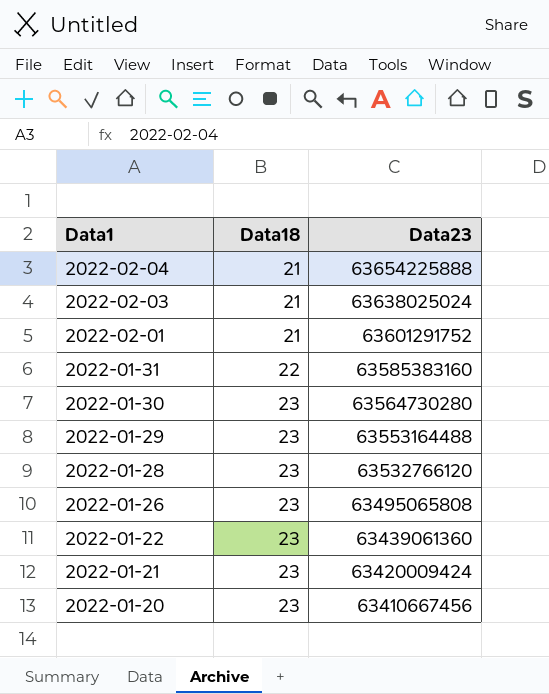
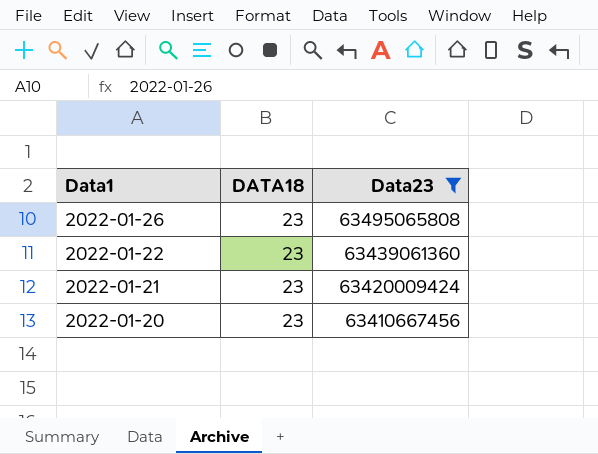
filter: none -> Data23 <= 63495065808
column name: Data18 -> DATA18

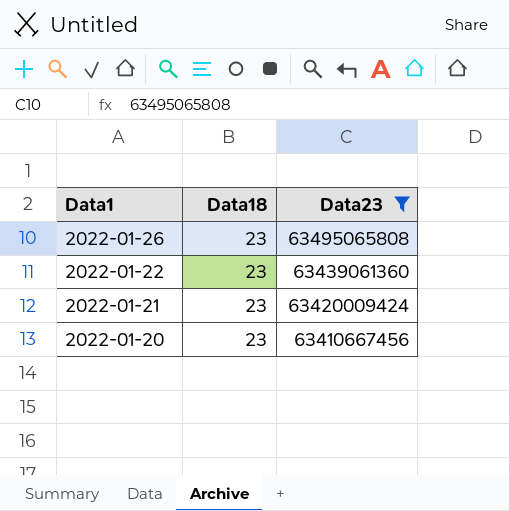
column name: DATA18 -> Data18

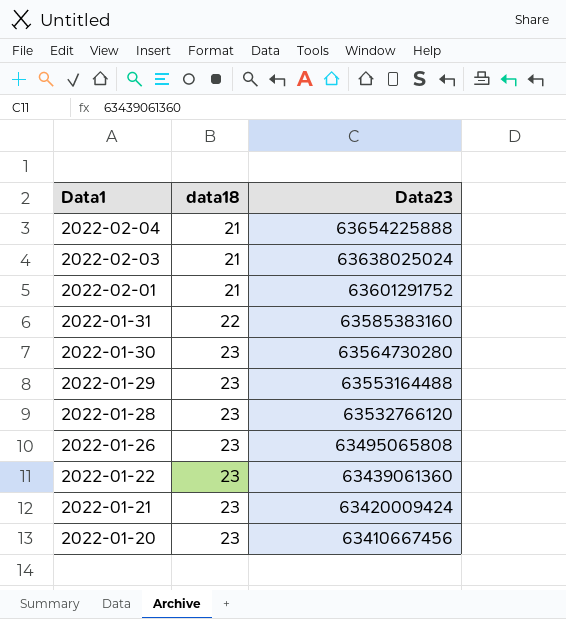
filter: Data23 <= 63495065808 -> none
column name: Data18 -> data18

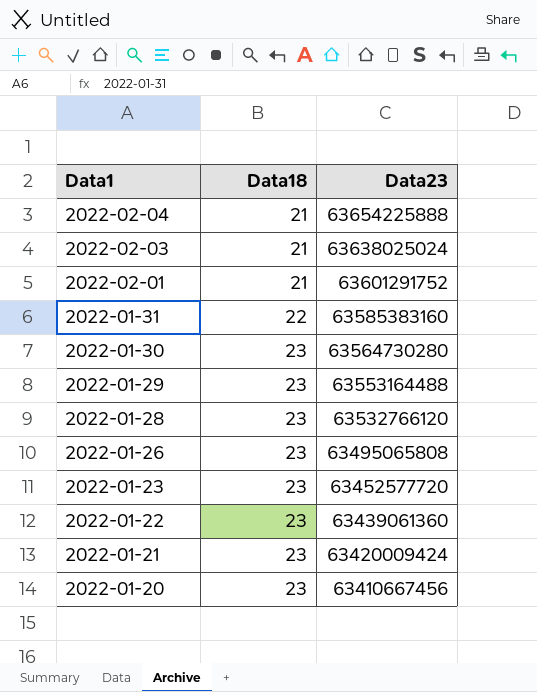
column name: data18 -> Data18
row 2022-01-23: none -> 23 | 63452577720

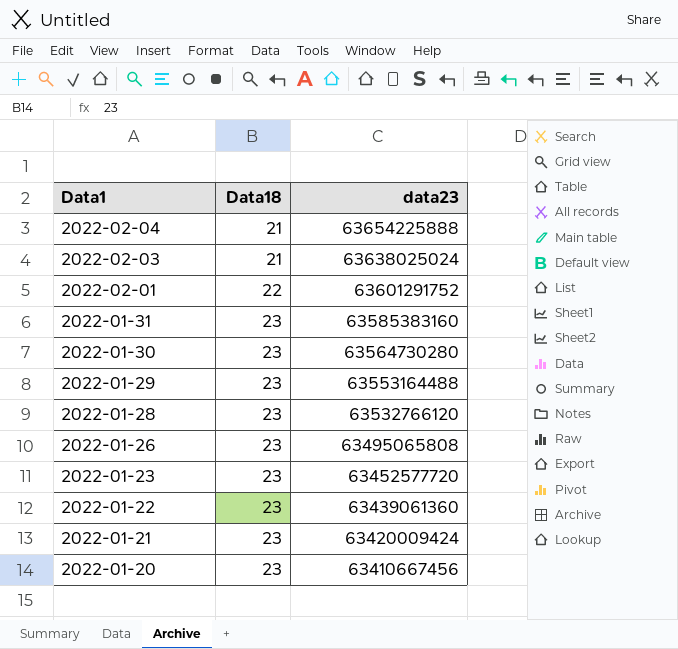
column name: Data23 -> data23
2022-02-01 | Data18: 21 -> 22
2022-01-31 | Data18: 22 -> 23

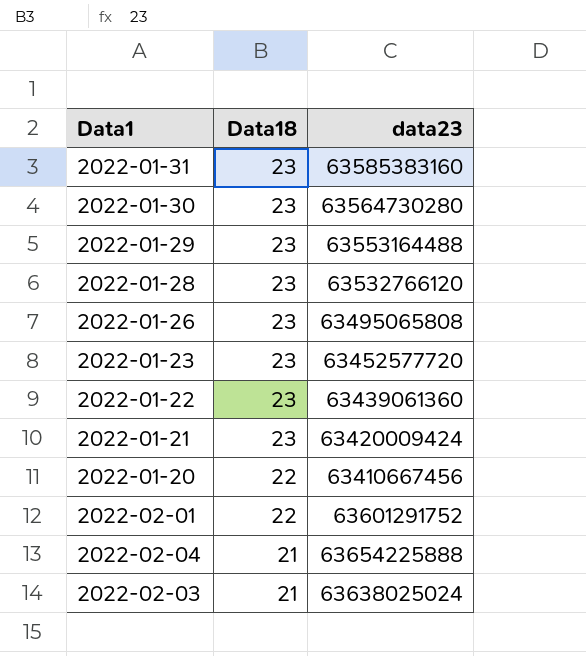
row order: Data1 descending -> Data18 descending
2022-01-20 | Data18: 23 -> 22

